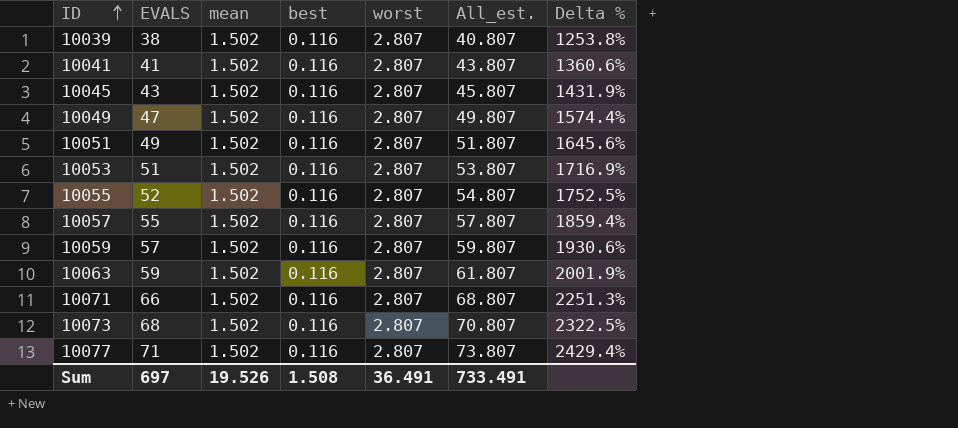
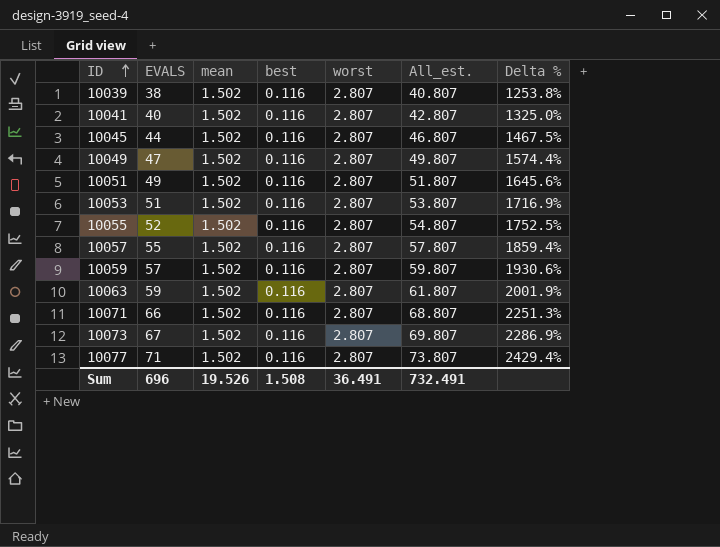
10041 | EVALS: 41 -> 40
10041 | All_est.: 43.807 -> 42.807
10041 | Delta %: 1360.6% -> 1325.0%
10045 | EVALS: 43 -> 44
10045 | All_est.: 45.807 -> 46.807
10045 | Delta %: 1431.9% -> 1467.5%
10073 | EVALS: 68 -> 67
10073 | All_est.: 70.807 -> 69.807
10073 | Delta %: 2322.5% -> 2286.9%
Sum | EVALS: 697 -> 696
Sum | All_est.: 733.491 -> 732.491

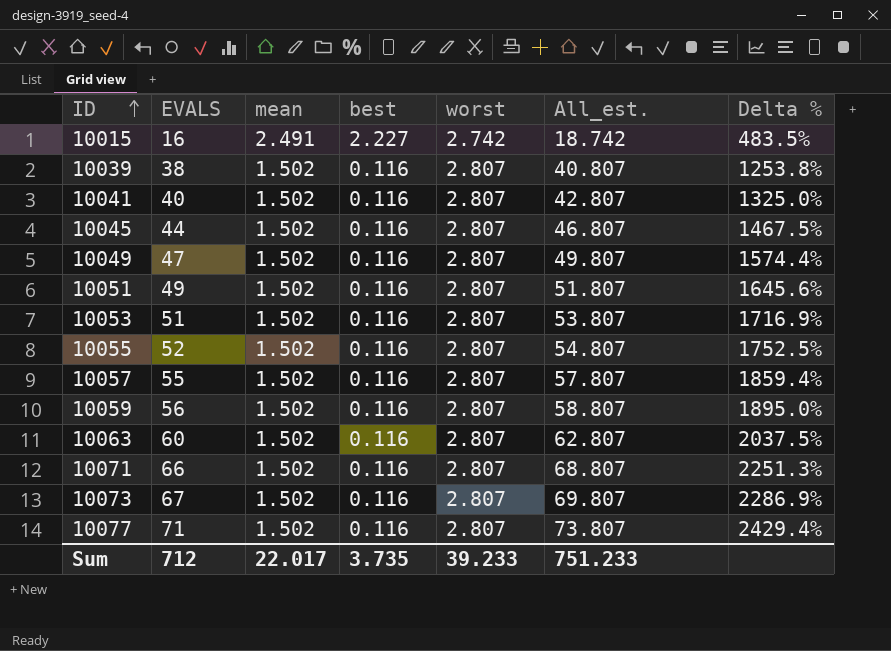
row 10015: none -> 16 | 2.491 | 2.227 | 2.742 | 18.742 | 483.5%
10059 | EVALS: 57 -> 56
10059 | All_est.: 59.807 -> 58.807
10059 | Delta %: 1930.6% -> 1895.0%
10063 | EVALS: 59 -> 60
10063 | All_est.: 61.807 -> 62.807
10063 | Delta %: 2001.9% -> 2037.5%
Sum | EVALS: 696 -> 712
Sum | mean: 19.526 -> 22.017
Sum | best: 1.508 -> 3.735
Sum | worst: 36.491 -> 39.233
Sum | All_est.: 732.491 -> 751.233

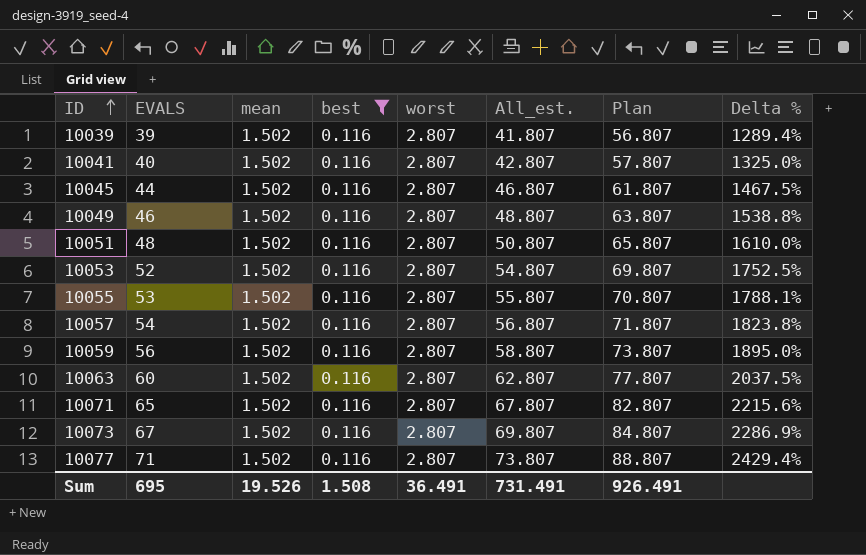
filter: none -> best = 0.116
column Plan | formula: none -> [All_est.] + 15
10039 | EVALS: 38 -> 39
10039 | All_est.: 40.807 -> 41.807
10039 | Delta %: 1253.8% -> 1289.4%
10049 | EVALS: 47 -> 46
10049 | All_est.: 49.807 -> 48.807
10049 | Delta %: 1574.4% -> 1538.8%
10051 | EVALS: 49 -> 48
10051 | All_est.: 51.807 -> 50.807
10051 | Delta %: 1645.6% -> 1610.0%
10053 | EVALS: 51 -> 52
10053 | All_est.: 53.807 -> 54.807
10053 | Delta %: 1716.9% -> 1752.5%
10055 | EVALS: 52 -> 53
10055 | All_est.: 54.807 -> 55.807
10055 | Delta %: 1752.5% -> 1788.1%
10057 | EVALS: 55 -> 54
10057 | All_est.: 57.807 -> 56.807
10057 | Delta %: 1859.4% -> 1823.8%
10071 | EVALS: 66 -> 65
10071 | All_est.: 68.807 -> 67.807
10071 | Delta %: 2251.3% -> 2215.6%
Sum | EVALS: 712 -> 695
Sum | mean: 22.017 -> 19.526
Sum | best: 3.735 -> 1.508
Sum | worst: 39.233 -> 36.491
Sum | All_est.: 751.233 -> 731.491

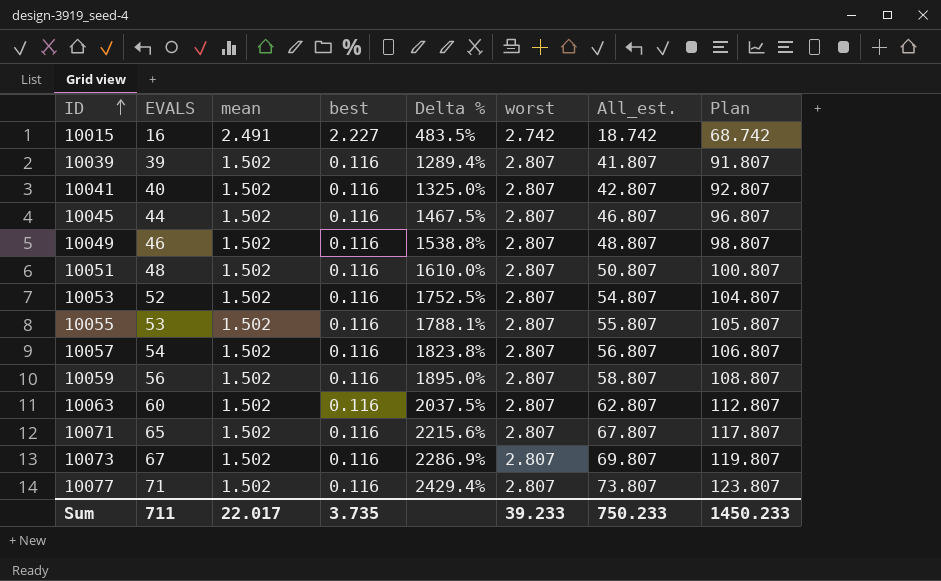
filter: best = 0.116 -> none
column Delta % | position: 8 -> 5
column Plan | formula: [All_est.] + 15 -> [All_est.] + 50
Sum | EVALS: 695 -> 711
Sum | mean: 19.526 -> 22.017
Sum | best: 1.508 -> 3.735
Sum | worst: 36.491 -> 39.233
Sum | All_est.: 731.491 -> 750.233
Sum | Plan: 926.491 -> 1450.233

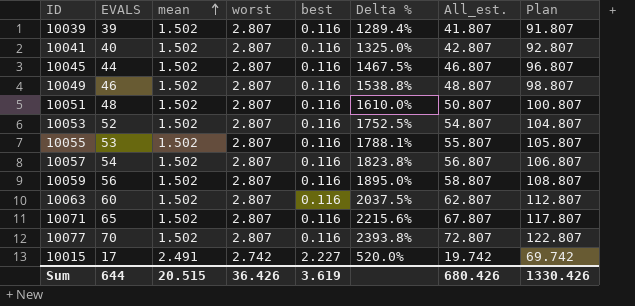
row order: ID ascending -> mean ascending
column worst | position: 6 -> 4
row 10073: 67 | 1.502 | 0.116 | 2286.9% | 2.807 | 69.807 | 119.807 -> none
10077 | EVALS: 71 -> 70
10077 | Delta %: 2429.4% -> 2393.8%
10077 | All_est.: 73.807 -> 72.807
10077 | Plan: 123.807 -> 122.807
10015 | EVALS: 16 -> 17
10015 | Delta %: 483.5% -> 520.0%
10015 | All_est.: 18.742 -> 19.742
10015 | Plan: 68.742 -> 69.742
Sum | EVALS: 711 -> 644
Sum | mean: 22.017 -> 20.515
Sum | worst: 39.233 -> 36.426
Sum | best: 3.735 -> 3.619
Sum | All_est.: 750.233 -> 680.426
Sum | Plan: 1450.233 -> 1330.426

